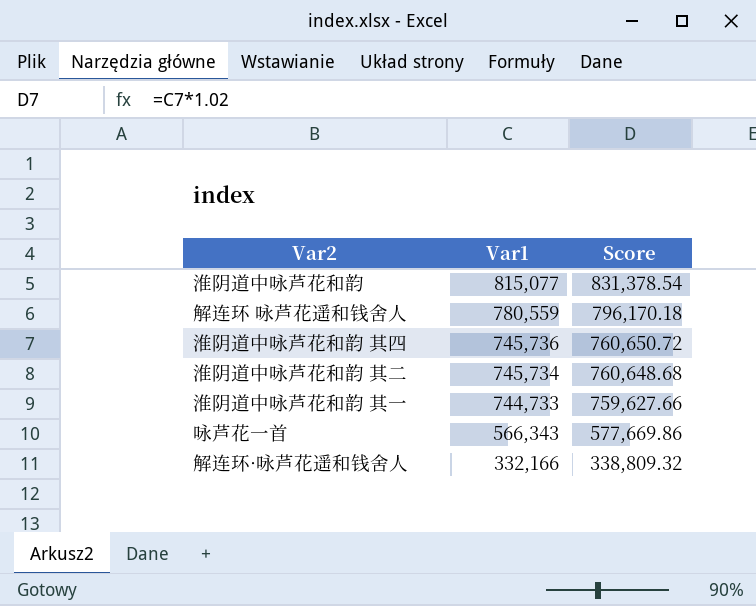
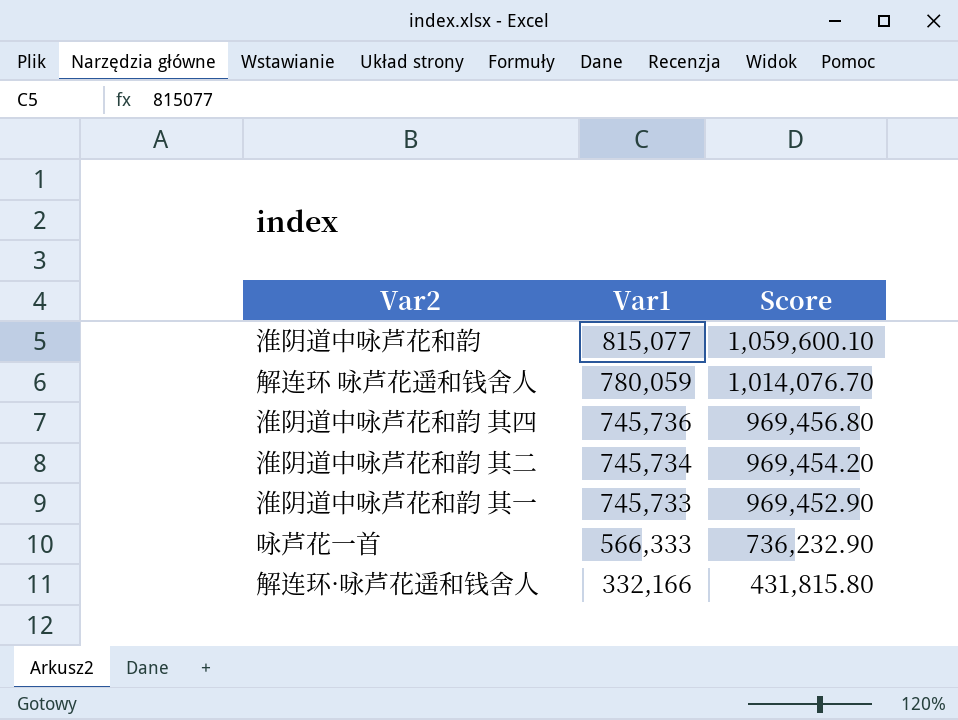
column Score | formula: [Var1] * 1.02 -> [Var1] * 1.3
解连环 咏芦花遥和钱舍人 | Var1: 780,559 -> 780,059
淮阴道中咏芦花和韵 其一 | Var1: 744,733 -> 745,733
咏芦花一首 | Var1: 566,343 -> 566,333

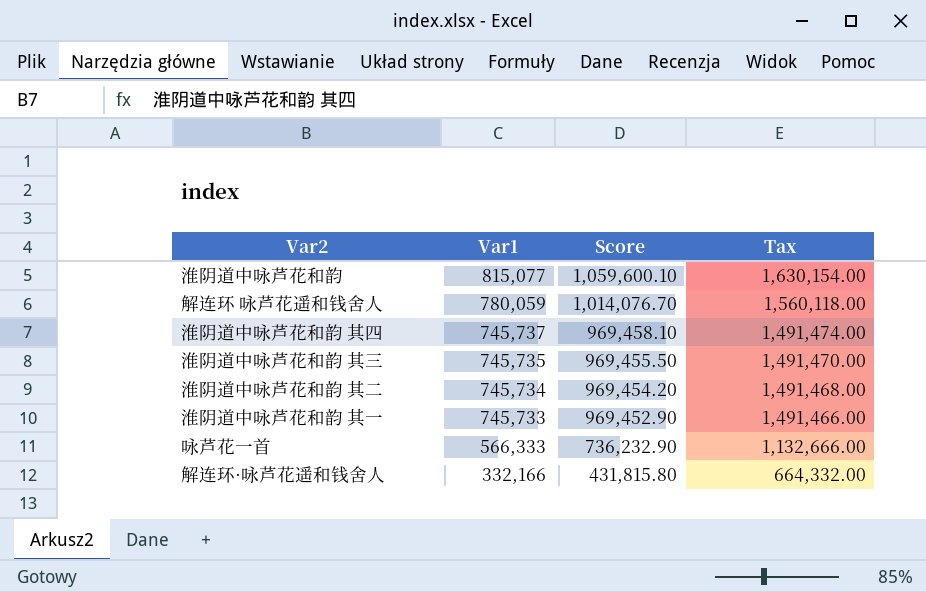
column Tax | formula: none -> [Var1] * 2
淮阴道中咏芦花和韵 其四 | Var1: 745,736 -> 745,737
淮阴道中咏芦花和韵 其四 | Score: 969,456.80 -> 969,458.10
row 淮阴道中咏芦花和韵 其三: none -> 745,735 | 969,455.50 | 1,491,470.00

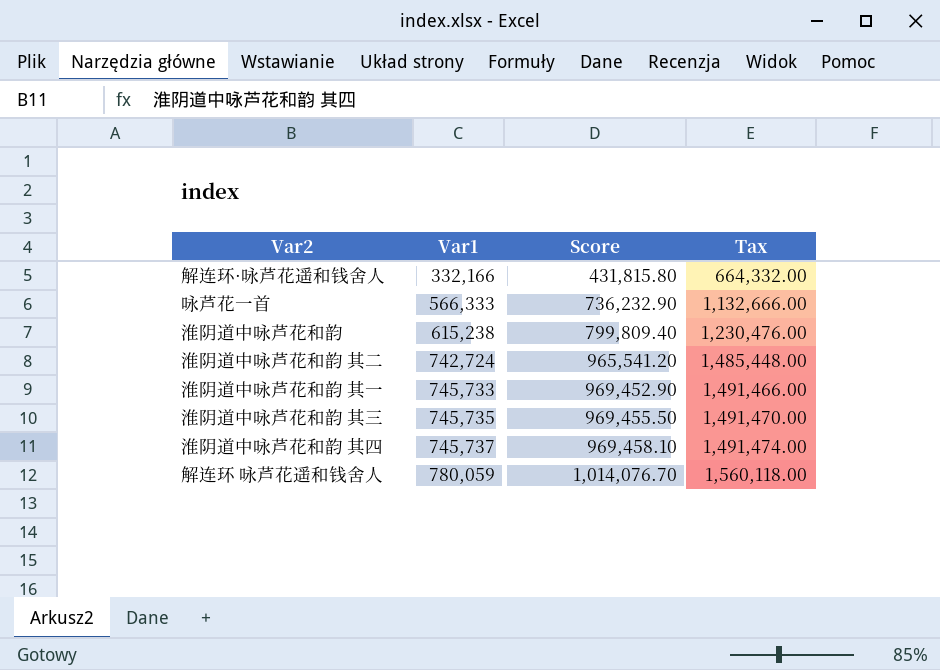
row order: Var1 descending -> Var1 ascending
淮阴道中咏芦花和韵 | Var1: 815,077 -> 615,238
淮阴道中咏芦花和韵 | Score: 1,059,600.10 -> 799,809.40
淮阴道中咏芦花和韵 | Tax: 1,630,154.00 -> 1,230,476.00
淮阴道中咏芦花和韵 其二 | Var1: 745,734 -> 742,724
淮阴道中咏芦花和韵 其二 | Score: 969,454.20 -> 965,541.20
淮阴道中咏芦花和韵 其二 | Tax: 1,491,468.00 -> 1,485,448.00

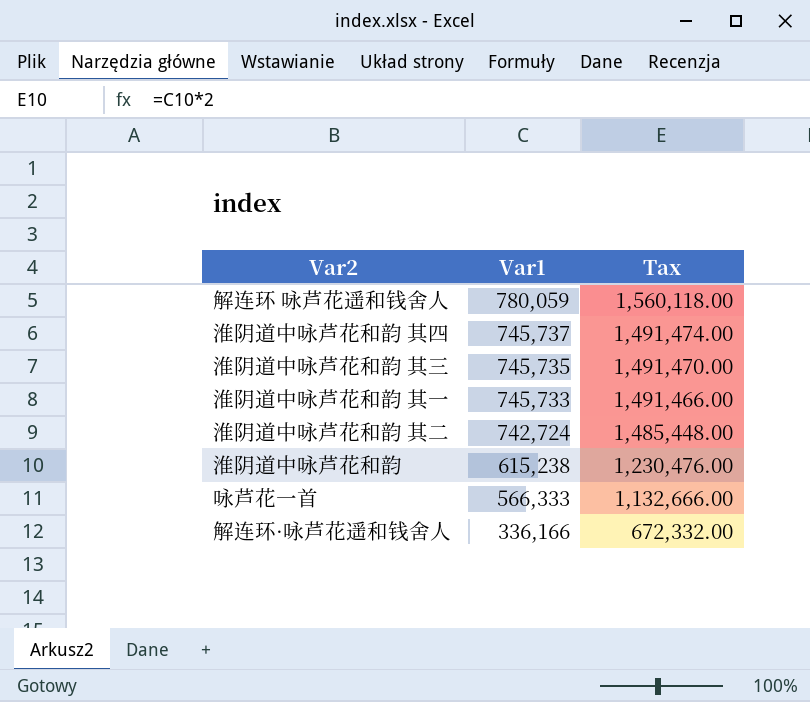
row order: Var1 ascending -> Var1 descending
column Score | formula: [Var1] * 1.3 -> none
解连环·咏芦花遥和钱舍人 | Var1: 332,166 -> 336,166
解连环·咏芦花遥和钱舍人 | Tax: 664,332.00 -> 672,332.00

